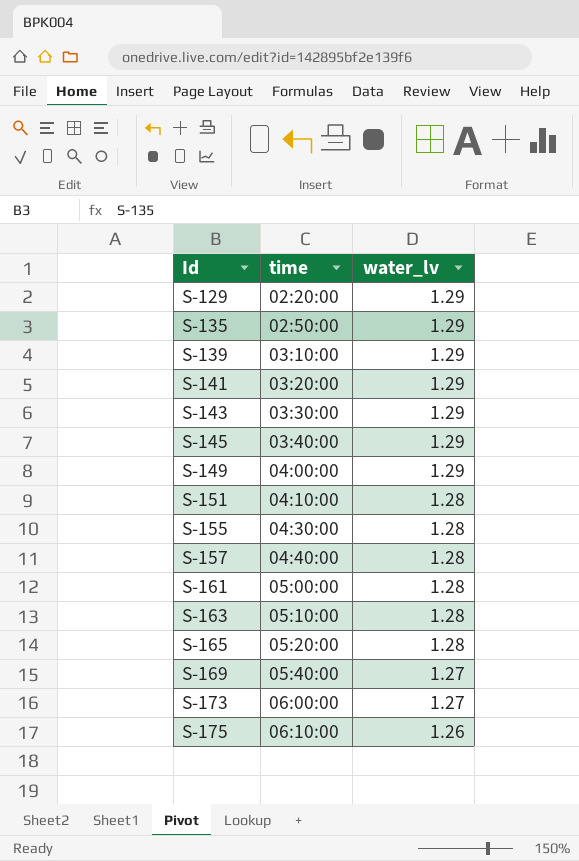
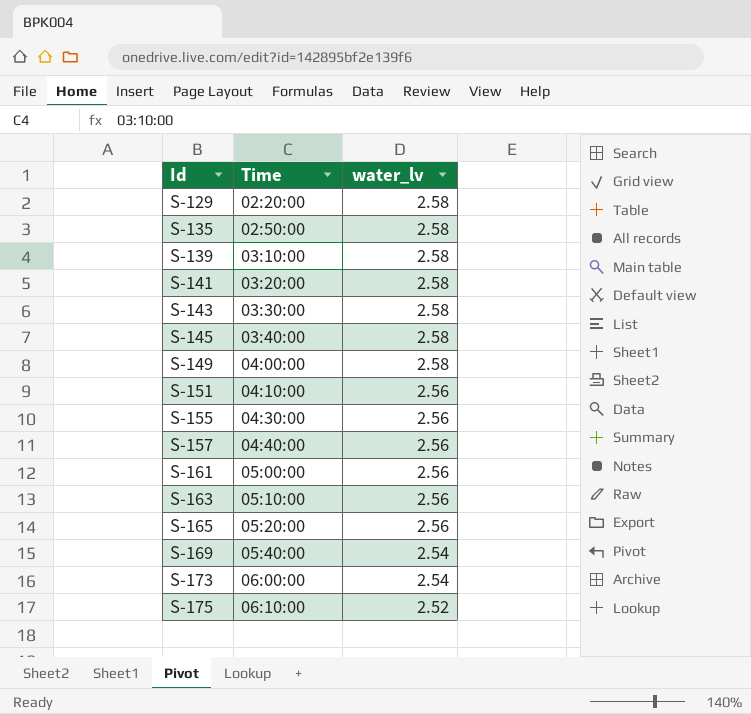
column name: time -> Time
S-129 | water_lv: 1.29 -> 2.58
S-135 | water_lv: 1.29 -> 2.58
S-139 | water_lv: 1.29 -> 2.58
S-141 | water_lv: 1.29 -> 2.58
S-143 | water_lv: 1.29 -> 2.58
S-145 | water_lv: 1.29 -> 2.58
S-149 | water_lv: 1.29 -> 2.58
S-151 | water_lv: 1.28 -> 2.56
S-155 | water_lv: 1.28 -> 2.56
S-157 | water_lv: 1.28 -> 2.56
S-161 | water_lv: 1.28 -> 2.56
S-163 | water_lv: 1.28 -> 2.56
S-165 | water_lv: 1.28 -> 2.56
S-169 | water_lv: 1.27 -> 2.54
S-173 | water_lv: 1.27 -> 2.54
S-175 | water_lv: 1.26 -> 2.52

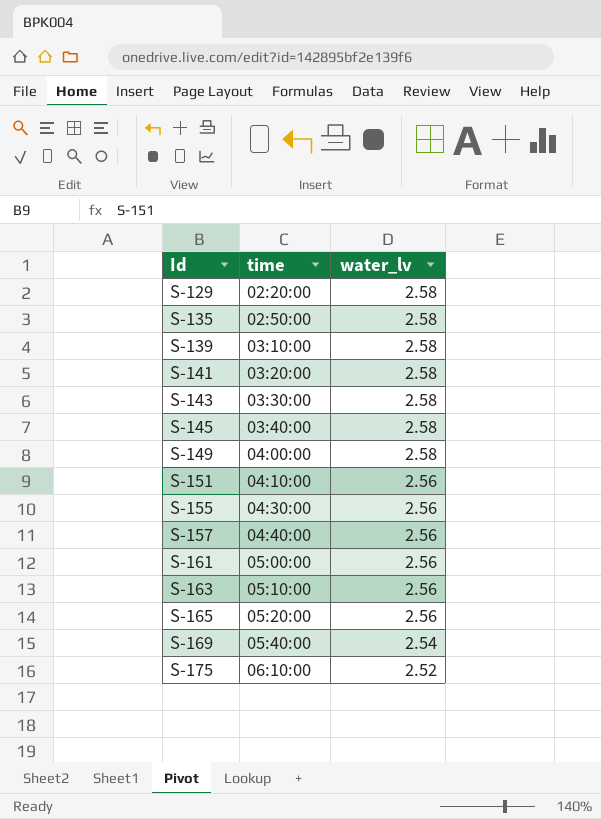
column name: Time -> time
row S-173: 06:00:00 | 2.54 -> none

